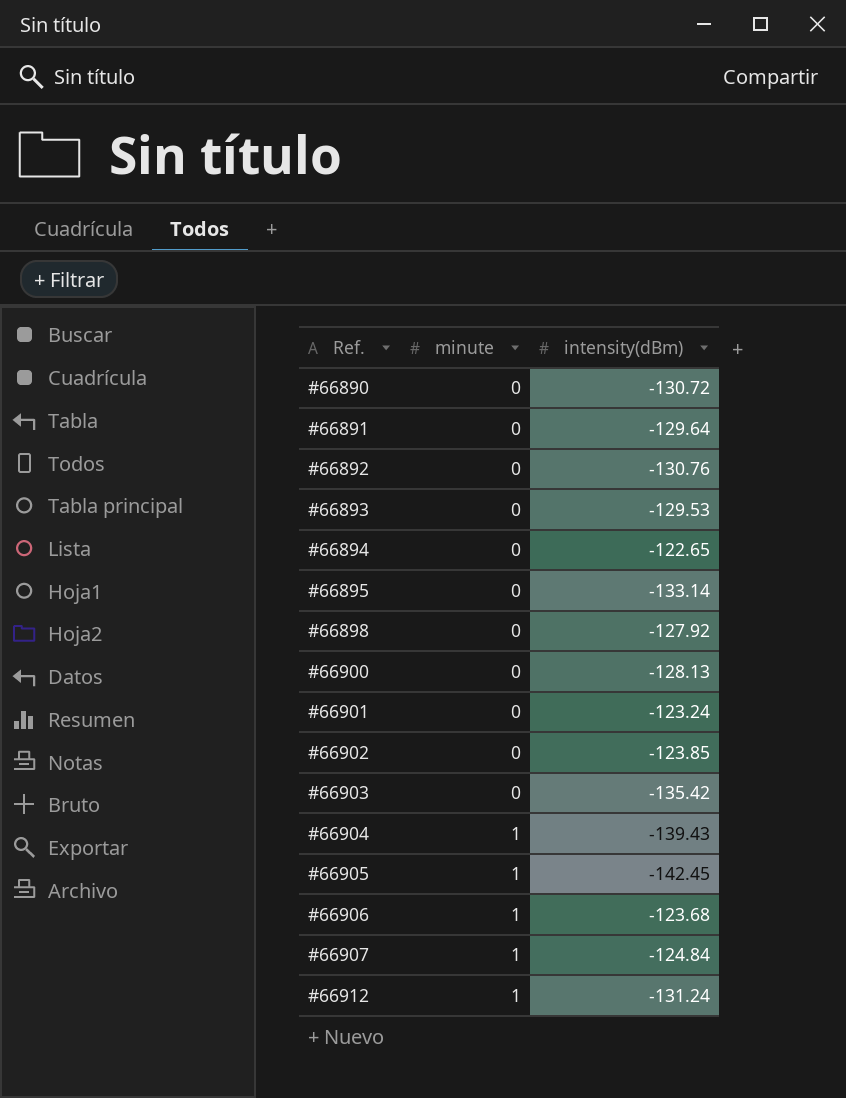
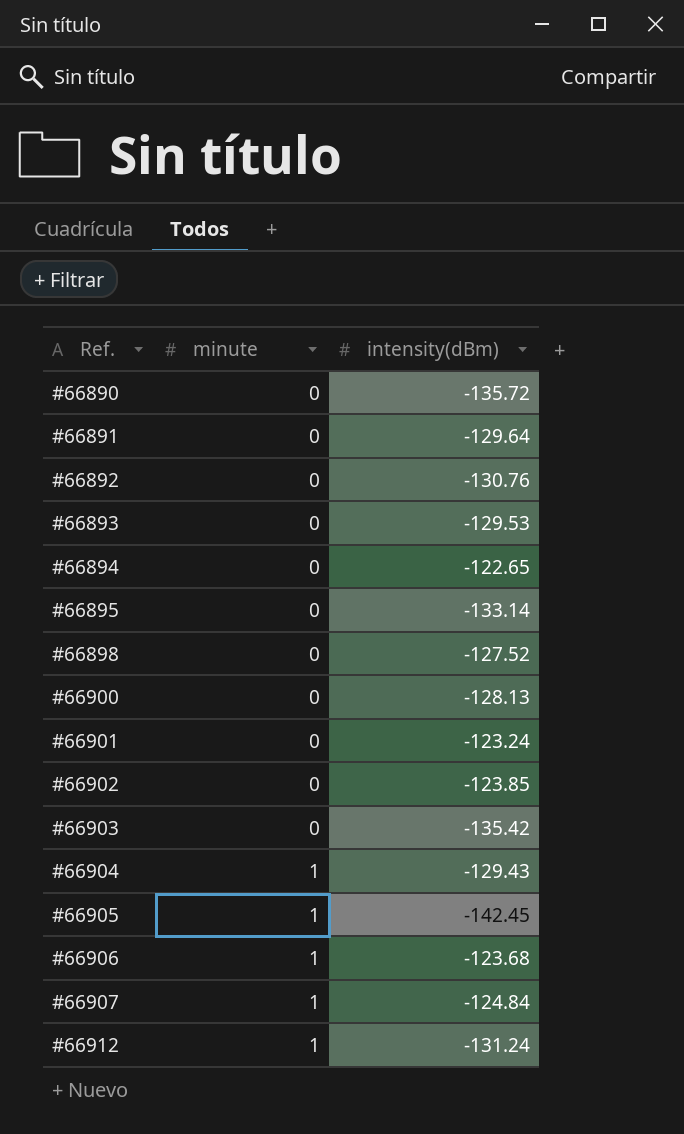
#66890 | intensity(dBm): -130.72 -> -135.72
#66898 | intensity(dBm): -127.92 -> -127.52
#66904 | intensity(dBm): -139.43 -> -129.43

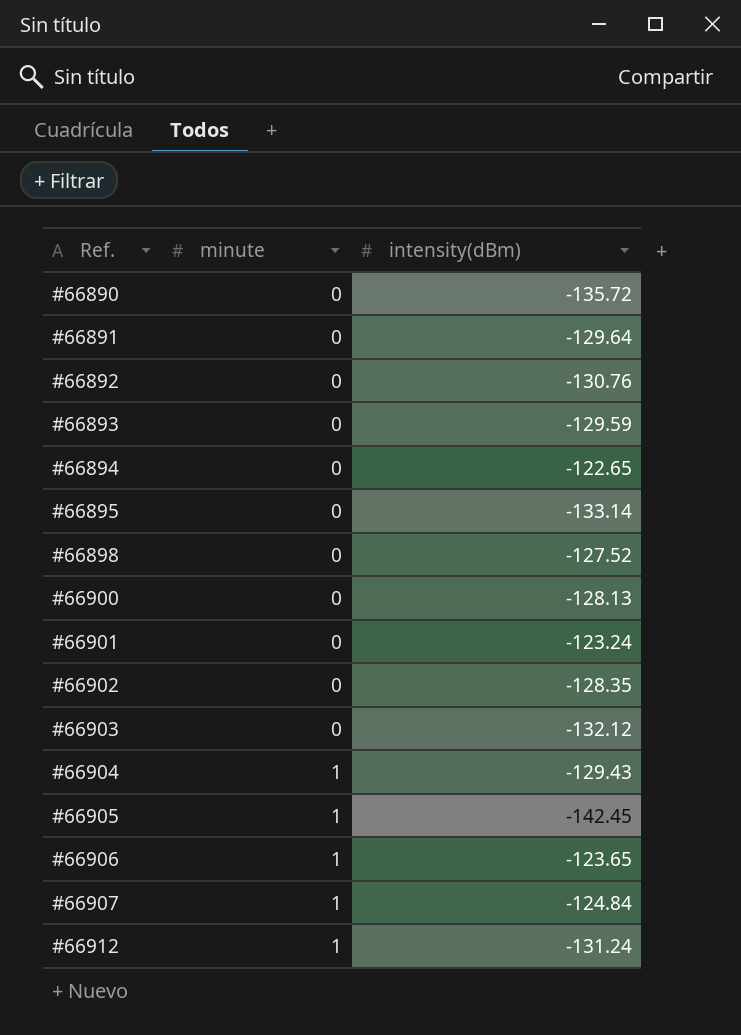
#66893 | intensity(dBm): -129.53 -> -129.59
#66902 | intensity(dBm): -123.85 -> -128.35
#66903 | intensity(dBm): -135.42 -> -132.12
#66906 | intensity(dBm): -123.68 -> -123.65

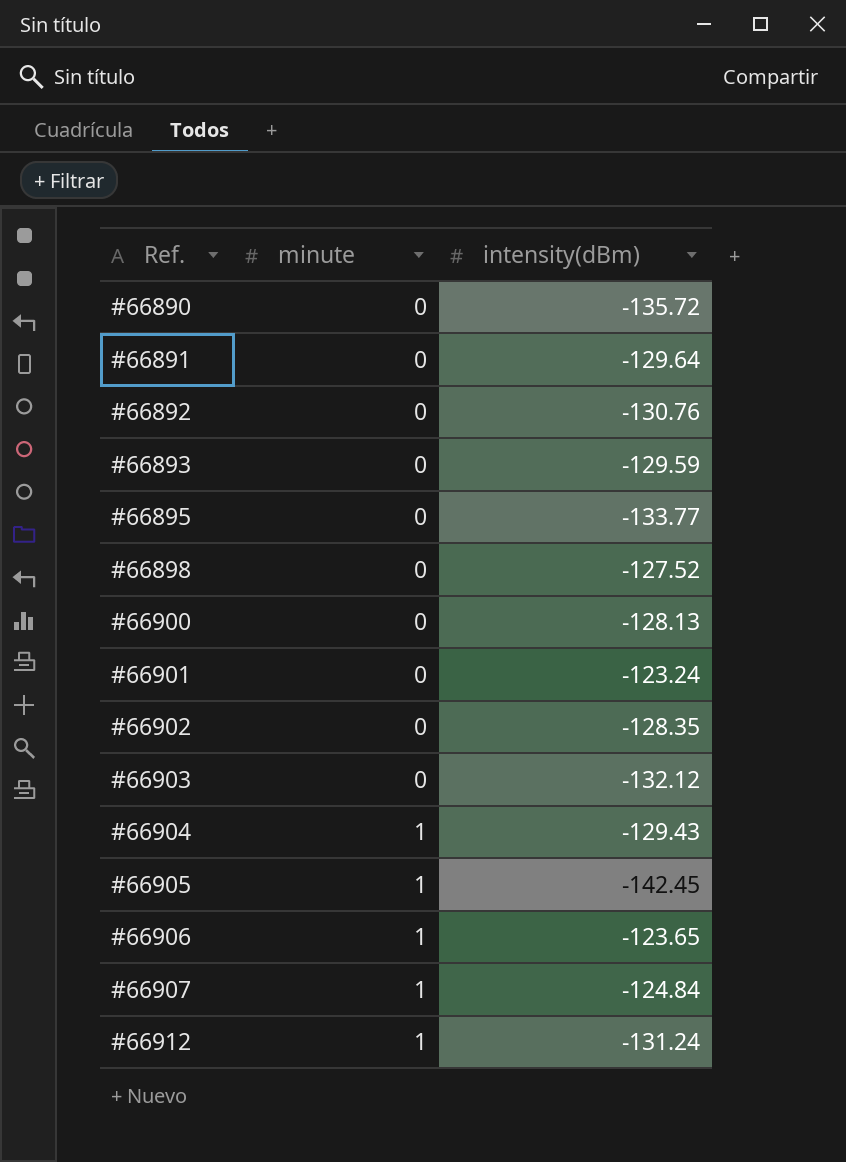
row #66894: 0 | -122.65 -> none
#66895 | intensity(dBm): -133.14 -> -133.77

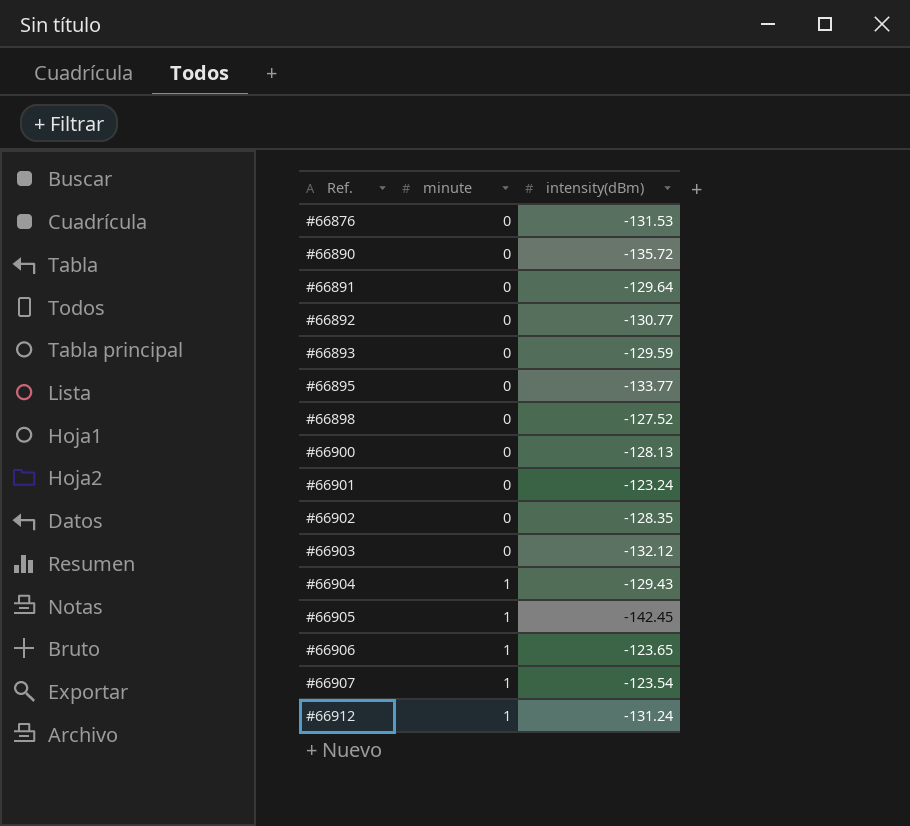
row #66876: none -> 0 | -131.53
#66892 | intensity(dBm): -130.76 -> -130.77
#66907 | intensity(dBm): -124.84 -> -123.54

